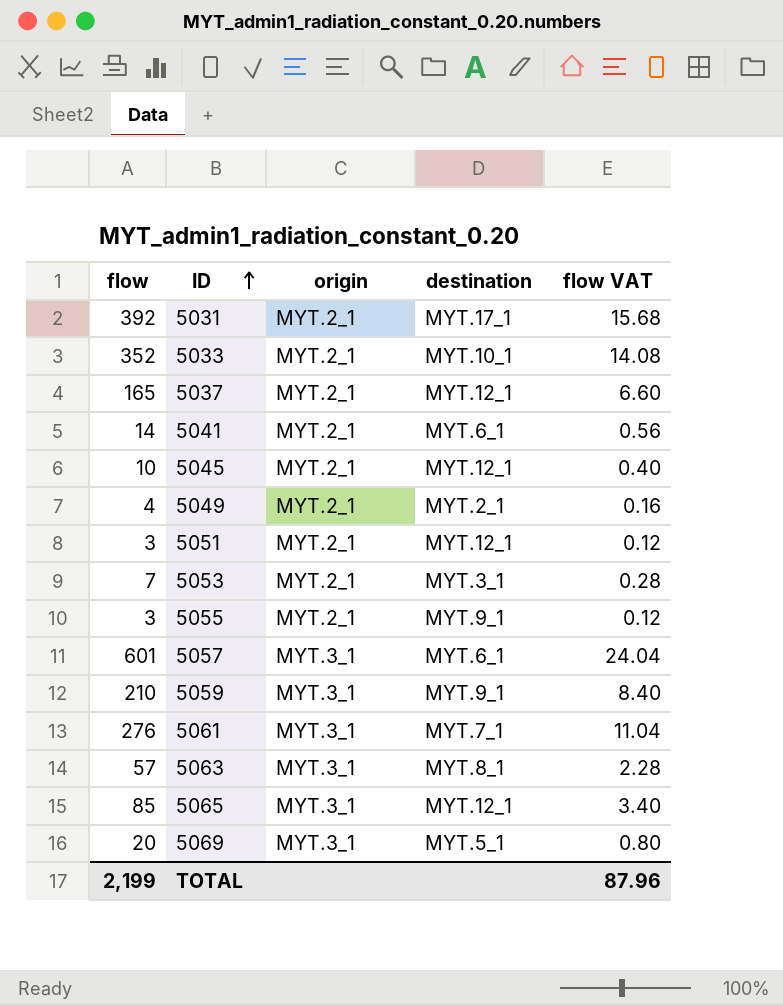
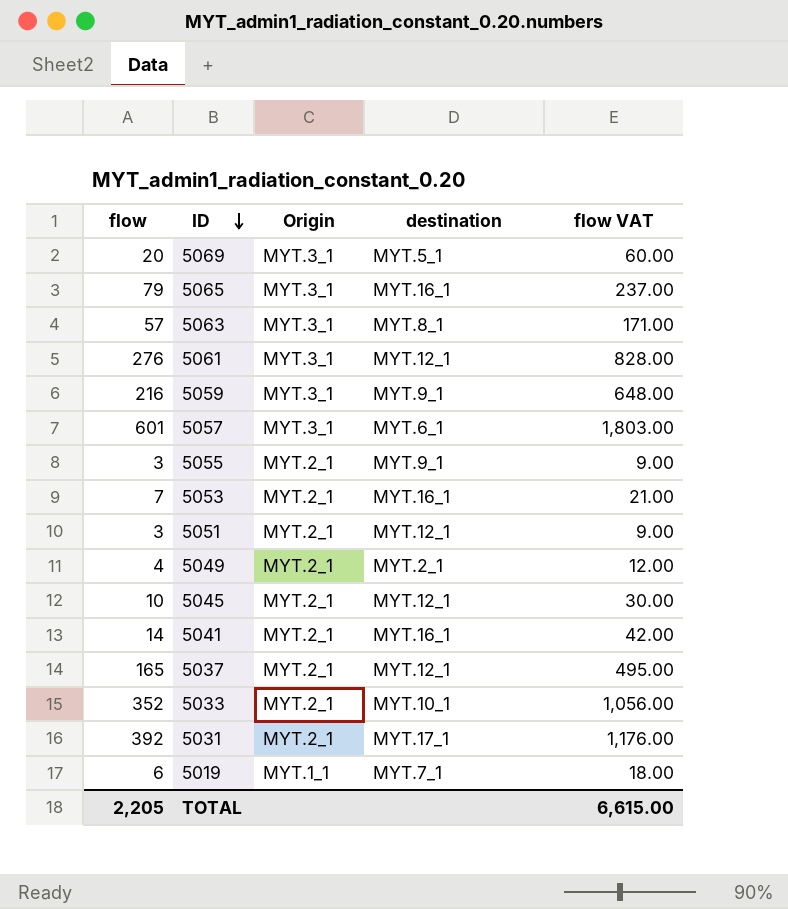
row order: ID ascending -> ID descending
column name: origin -> Origin
column flow VAT | formula: [flow] * 0.04 -> [flow] * 3
5065 | flow: 85 -> 79
5065 | destination: MYT.12_1 -> MYT.16_1
5061 | destination: MYT.7_1 -> MYT.12_1
5059 | flow: 210 -> 216
5053 | destination: MYT.3_1 -> MYT.16_1
5041 | destination: MYT.6_1 -> MYT.16_1
row 5019: none -> 6 | MYT.1_1 | MYT.7_1 | 18.00
TOTAL | flow: 2,199 -> 2,205
TOTAL | flow VAT: 87.96 -> 6,615.00

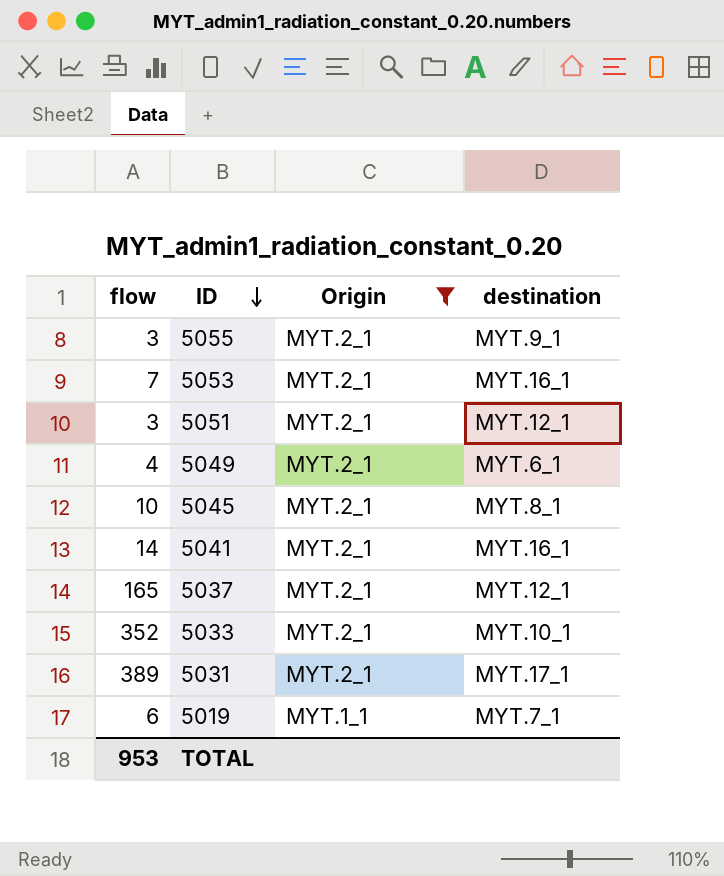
filter: none -> Origin != MYT.3_1
column flow VAT | formula: [flow] * 3 -> none
5049 | destination: MYT.2_1 -> MYT.6_1
5045 | destination: MYT.12_1 -> MYT.8_1
5031 | flow: 392 -> 389
TOTAL | flow: 2,205 -> 953

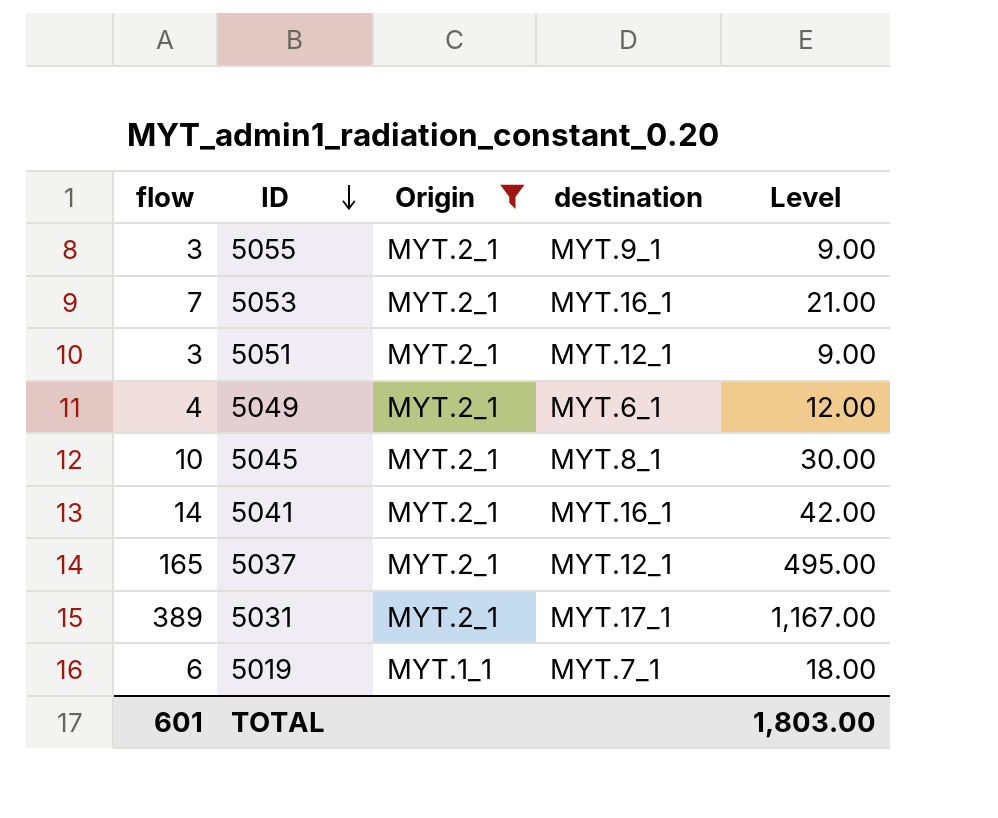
column Level | formula: none -> [flow] * 3
row 5033: 352 | MYT.2_1 | MYT.10_1 -> none
TOTAL | flow: 953 -> 601

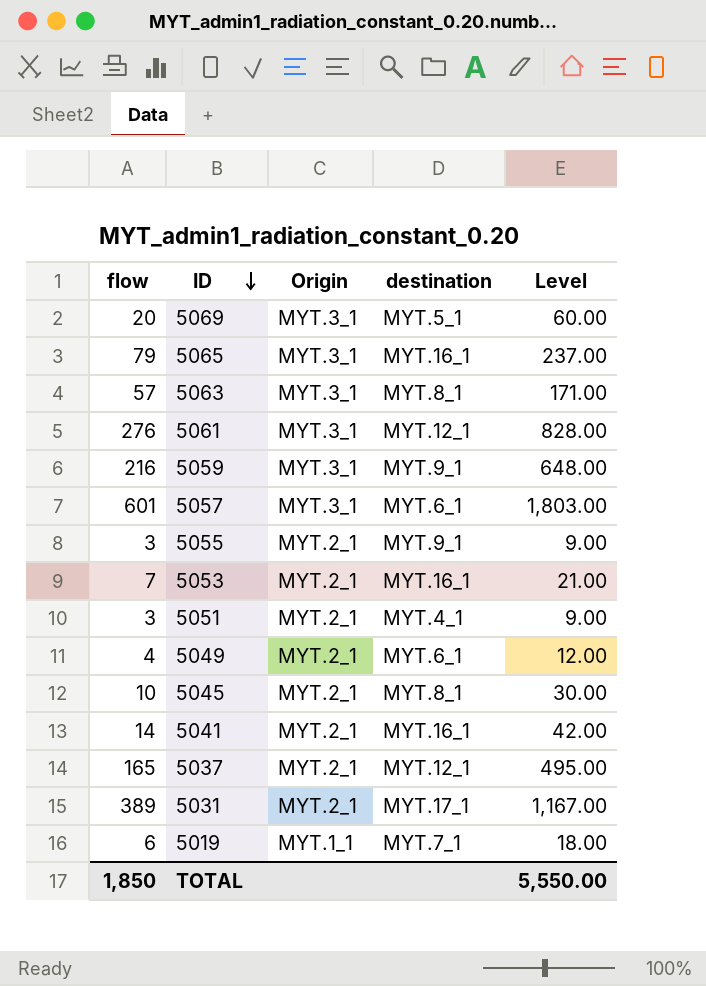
filter: Origin != MYT.3_1 -> none
5051 | destination: MYT.12_1 -> MYT.4_1
TOTAL | flow: 601 -> 1,850
TOTAL | Level: 1,803.00 -> 5,550.00

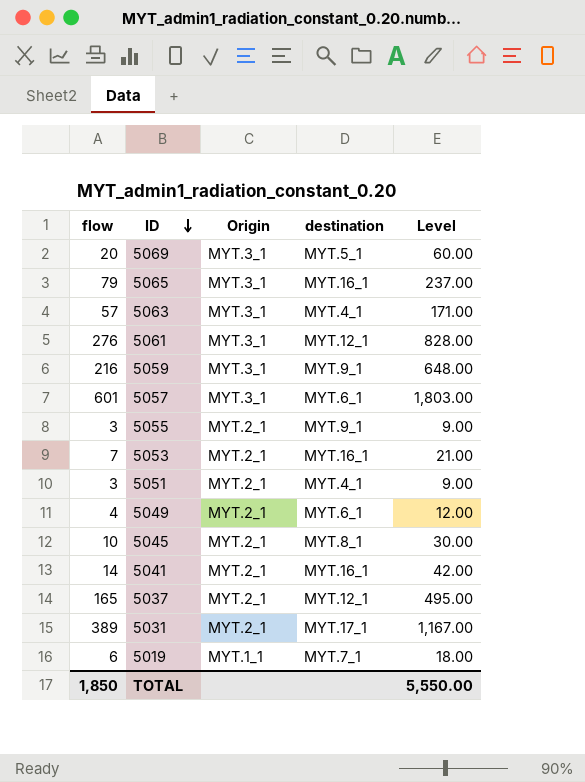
5063 | destination: MYT.8_1 -> MYT.4_1

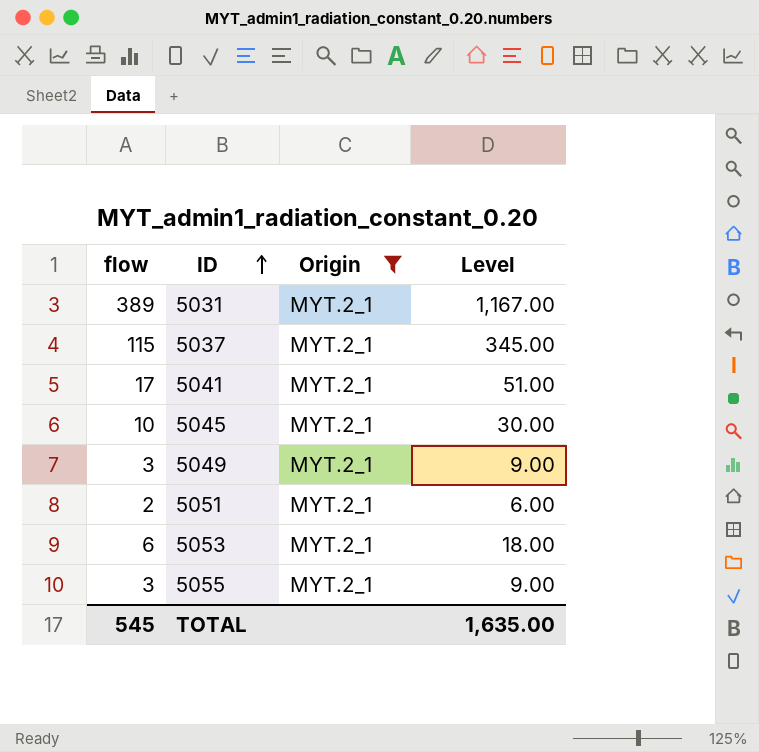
filter: none -> Origin = MYT.2_1
row order: ID descending -> ID ascending
column destination | position: 4 -> none
5037 | flow: 165 -> 115
5037 | Level: 495.00 -> 345.00
5041 | flow: 14 -> 17
5041 | Level: 42.00 -> 51.00
5049 | flow: 4 -> 3
5049 | Level: 12.00 -> 9.00
5051 | flow: 3 -> 2
5051 | Level: 9.00 -> 6.00
5053 | flow: 7 -> 6
5053 | Level: 21.00 -> 18.00
TOTAL | flow: 1,850 -> 545
TOTAL | Level: 5,550.00 -> 1,635.00

